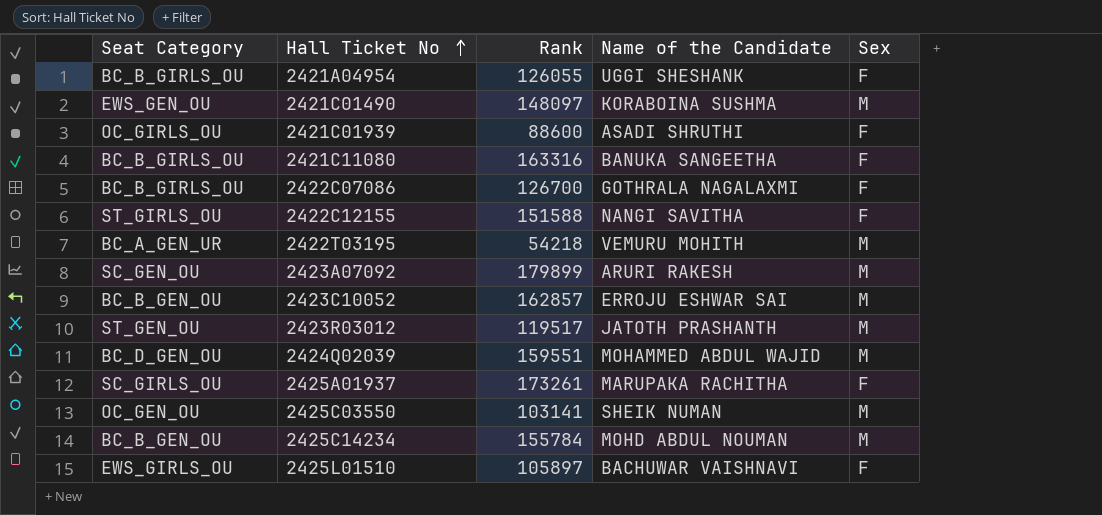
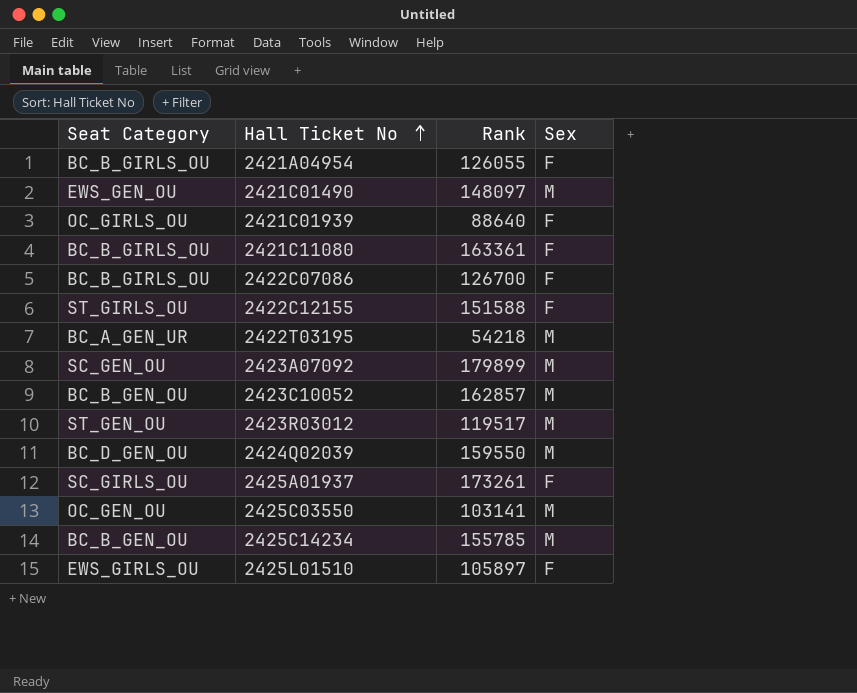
column Name of the Candidate | position: 4 -> none
2421C01939 | Rank: 88600 -> 88640
2421C11080 | Rank: 163316 -> 163361
2424Q02039 | Rank: 159551 -> 159550
2425C14234 | Rank: 155784 -> 155785

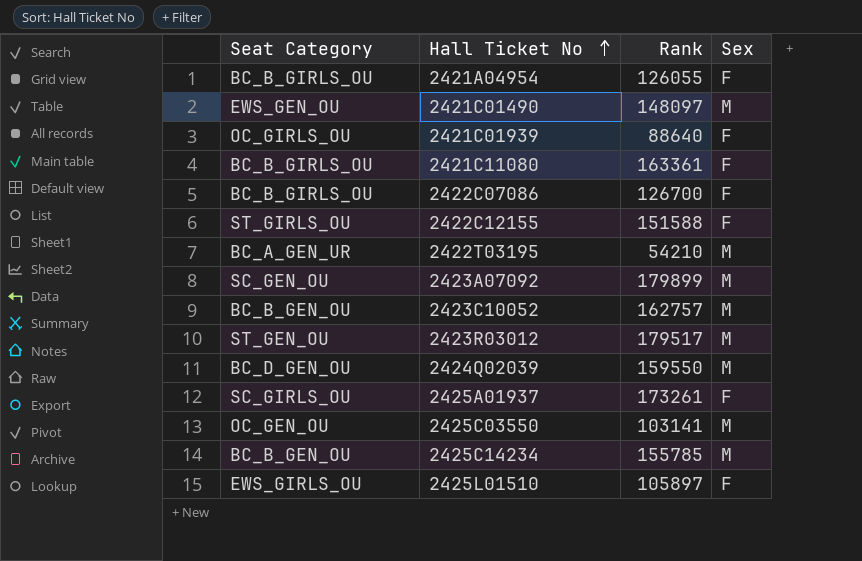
2422T03195 | Rank: 54218 -> 54210
2423C10052 | Rank: 162857 -> 162757
2423R03012 | Rank: 119517 -> 179517

